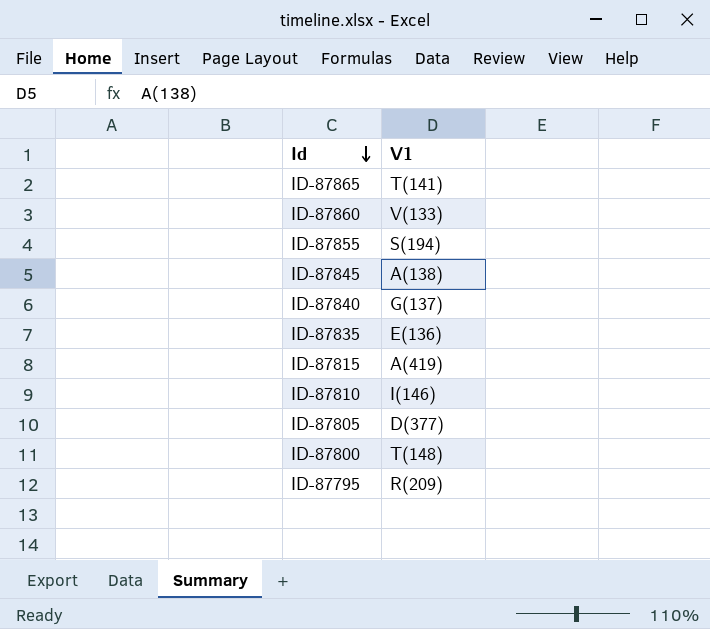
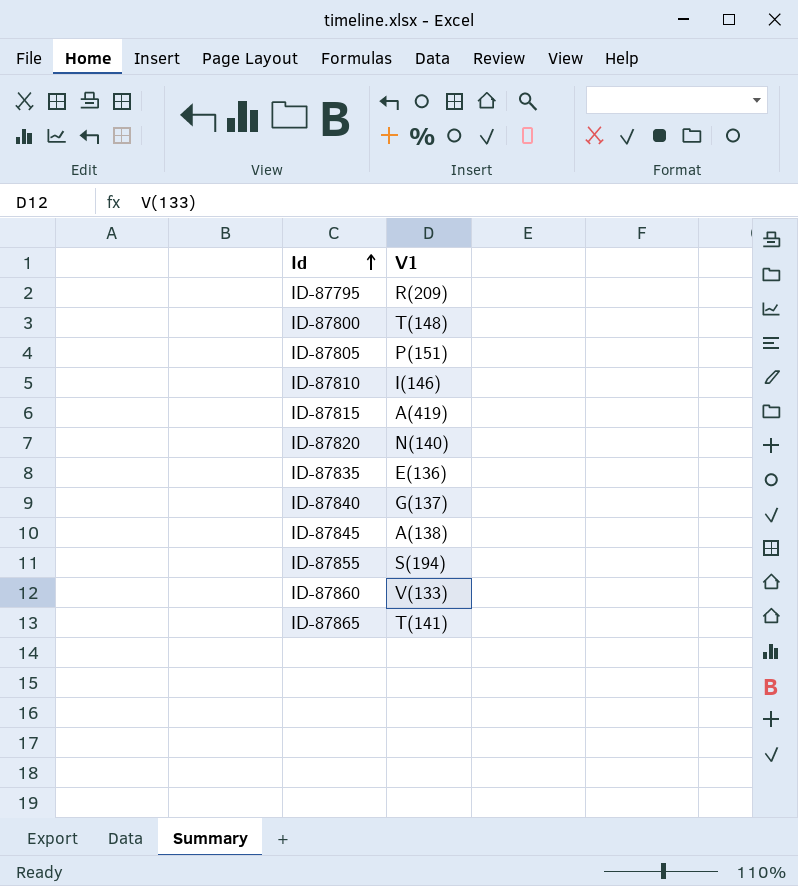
row order: Id descending -> Id ascending
ID-87805 | V1: D(377) -> P(151)
row ID-87820: none -> N(140)

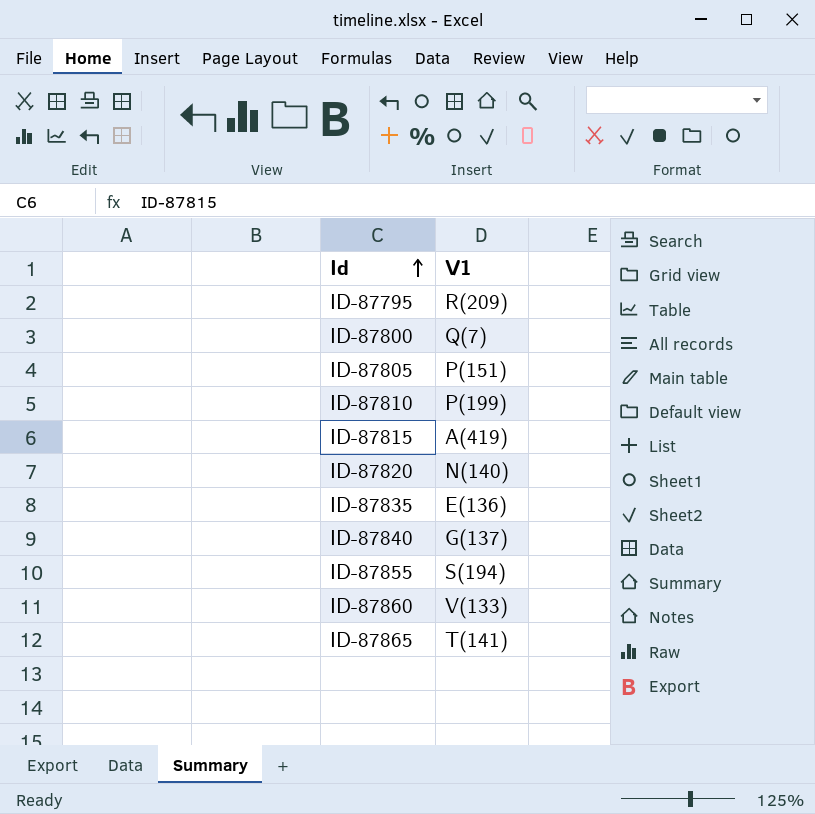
row ID-87845: A(138) -> none
ID-87800 | V1: T(148) -> Q(7)
ID-87810 | V1: I(146) -> P(199)

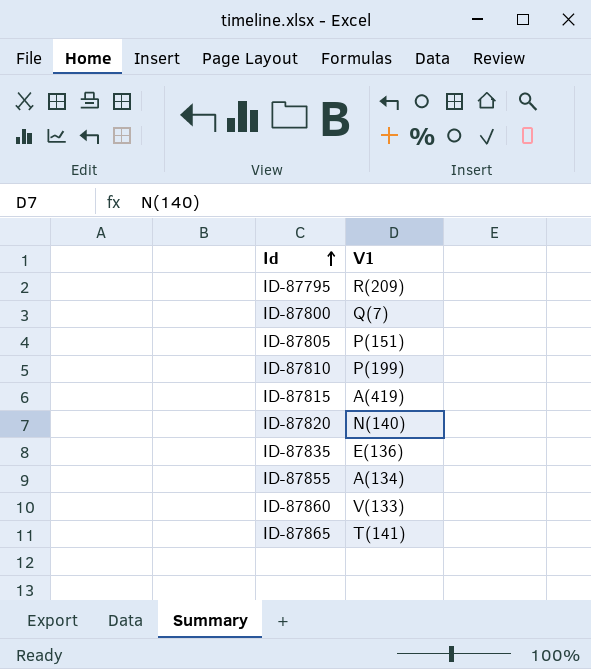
row ID-87840: G(137) -> none
ID-87855 | V1: S(194) -> A(134)

